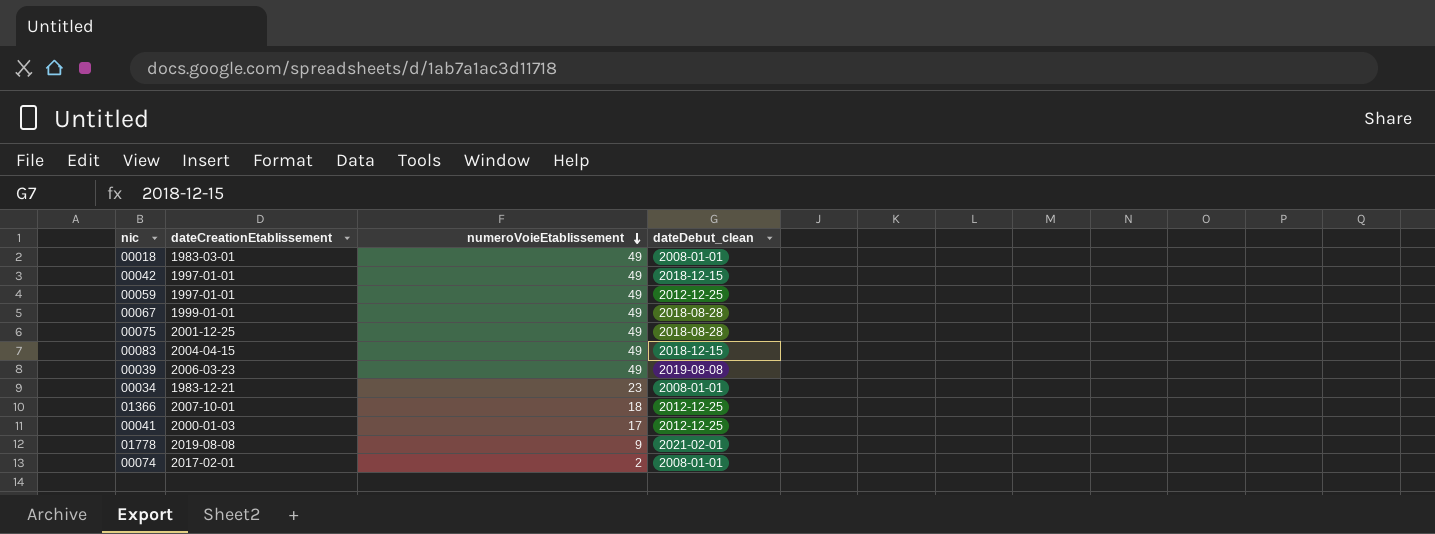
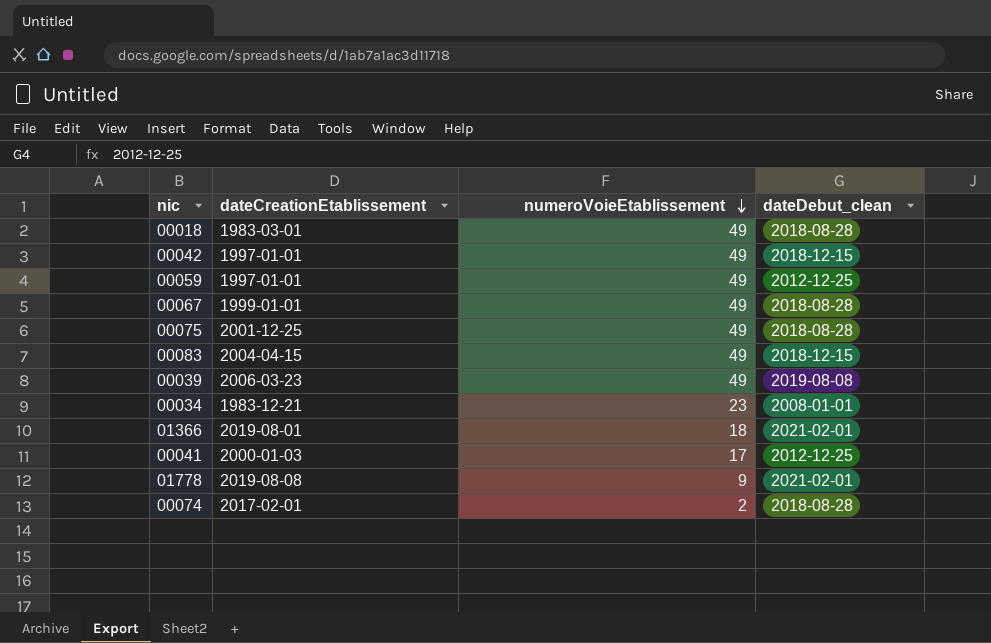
00018 | dateDebut_clean: 2008-01-01 -> 2018-08-28
01366 | dateCreationEtablissement: 2007-10-01 -> 2019-08-01
01366 | dateDebut_clean: 2012-12-25 -> 2021-02-01
00074 | dateDebut_clean: 2008-01-01 -> 2018-08-28

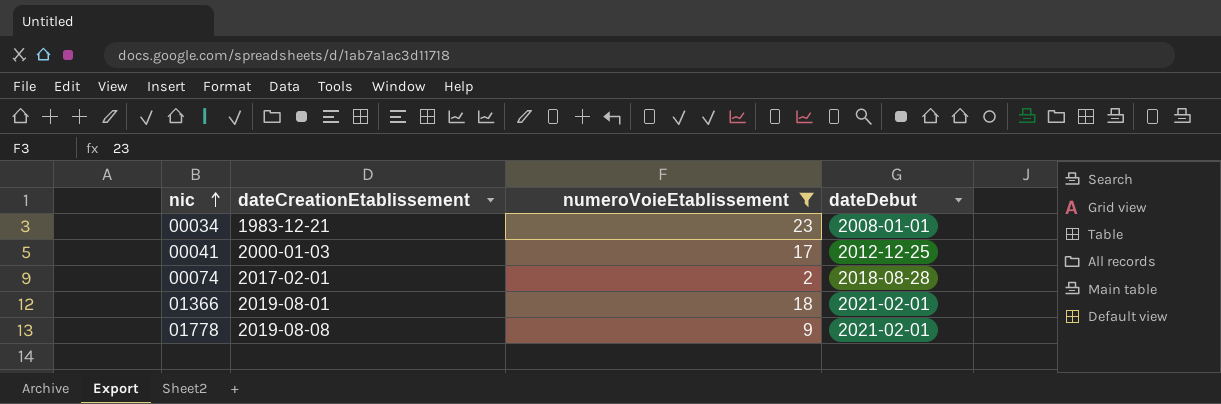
filter: none -> numeroVoieEtablissement != 49
row order: numeroVoieEtablissement descending -> nic ascending
column name: dateDebut_clean -> dateDebut

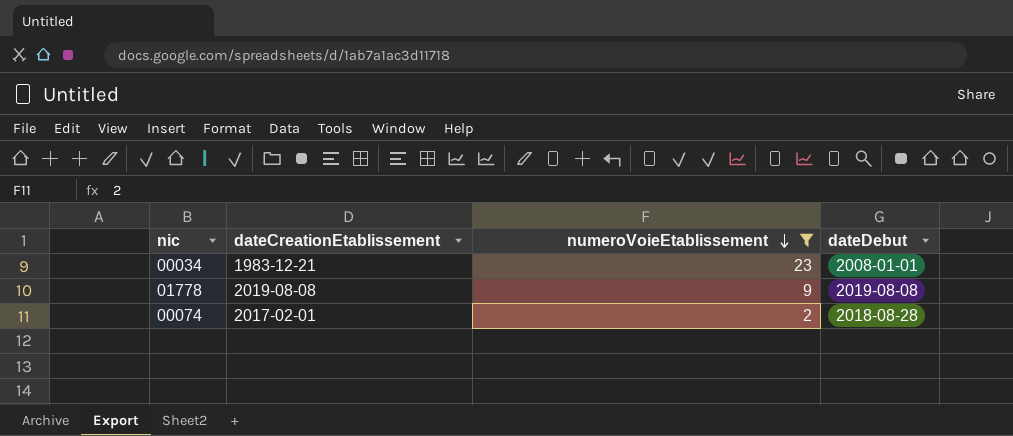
row order: nic ascending -> numeroVoieEtablissement descending
row 00041: 2000-01-03 | 17 | 2012-12-25 -> none
row 01366: 2019-08-01 | 18 | 2021-02-01 -> none
01778 | dateDebut: 2021-02-01 -> 2019-08-08

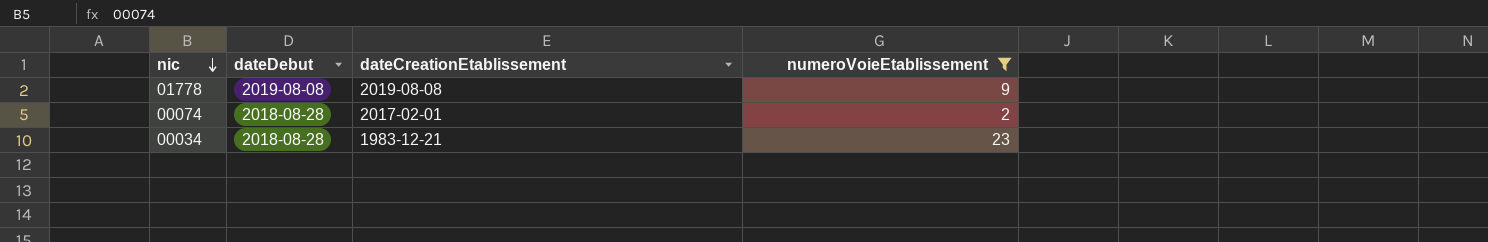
row order: numeroVoieEtablissement descending -> nic descending
column dateDebut | position: 4 -> 2
00034 | dateDebut: 2008-01-01 -> 2018-08-28

